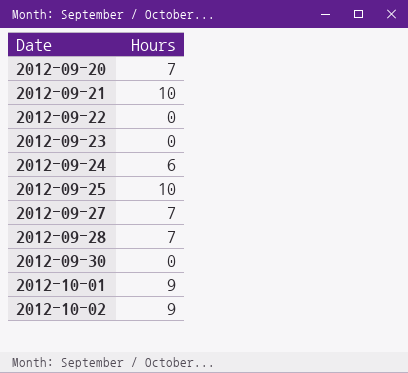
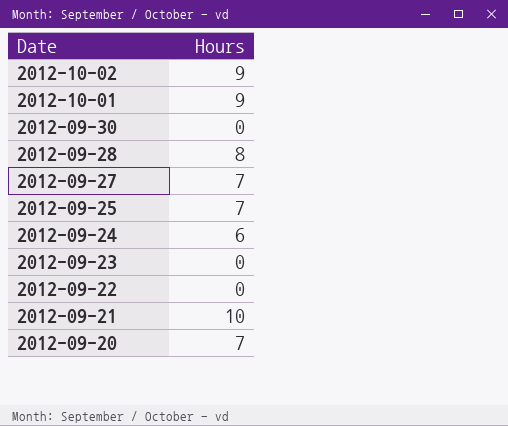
row order: Date ascending -> Date descending
2012-09-28 | Hours: 7 -> 8
2012-09-25 | Hours: 10 -> 7

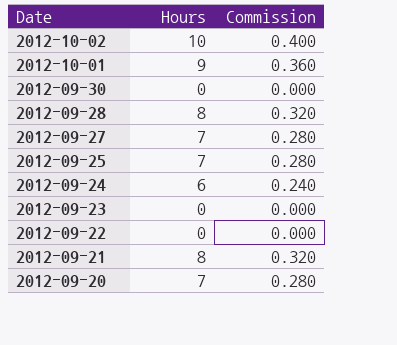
column Commission | formula: none -> [Hours] * 0.04
2012-10-02 | Hours: 9 -> 10
2012-09-21 | Hours: 10 -> 8

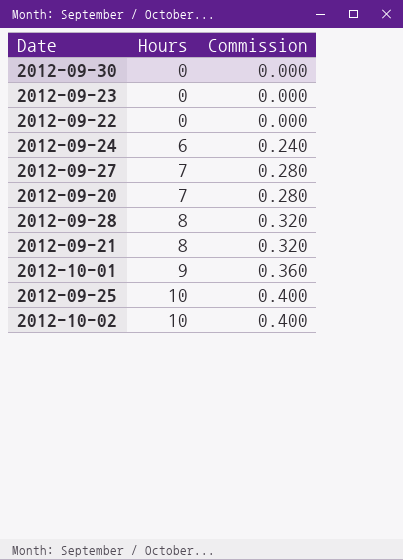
row order: Date descending -> Hours ascending
2012-09-25 | Hours: 7 -> 10
2012-09-25 | Commission: 0.280 -> 0.400

